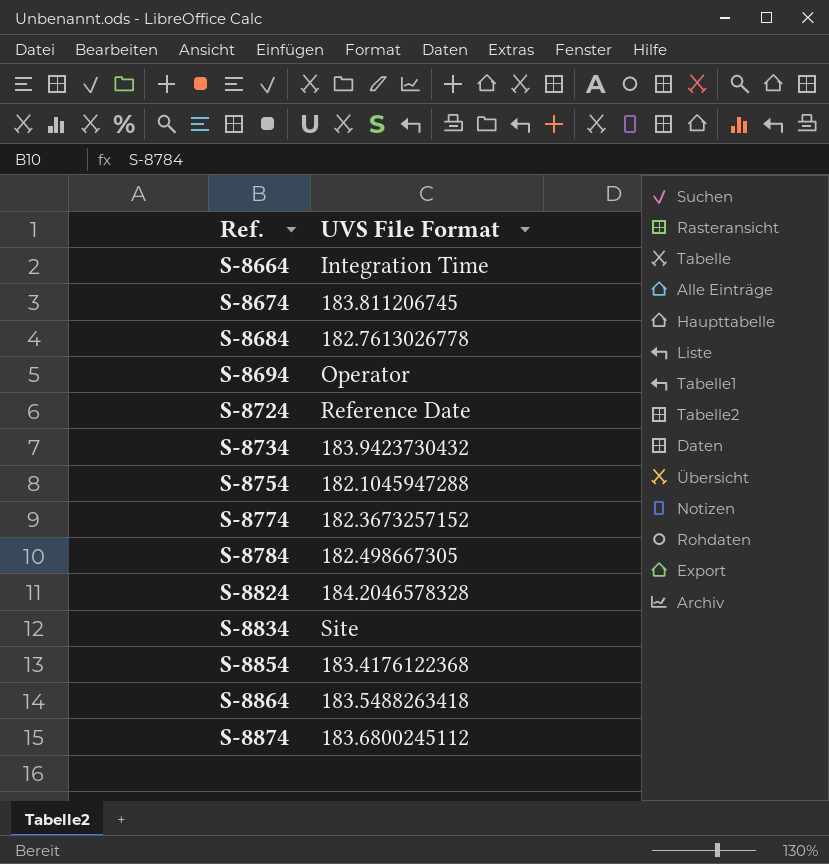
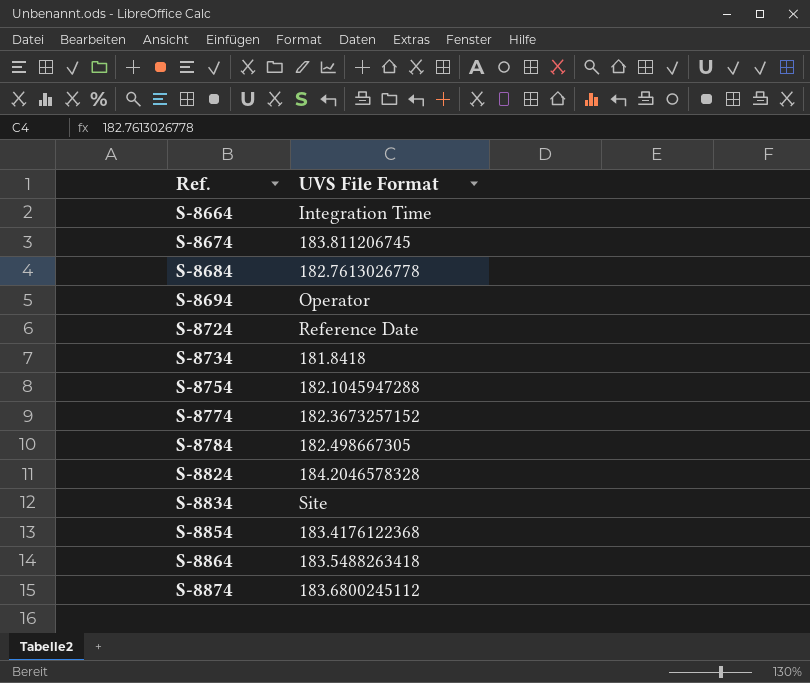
S-8734 | UVS File Format: 183.9423730432 -> 181.8418

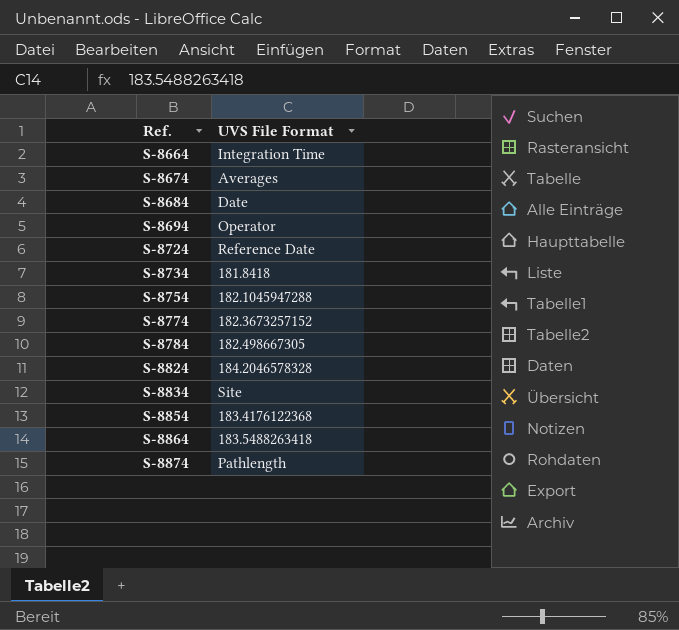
S-8674 | UVS File Format: 183.811206745 -> Averages
S-8684 | UVS File Format: 182.7613026778 -> Date
S-8874 | UVS File Format: 183.6800245112 -> Pathlength

